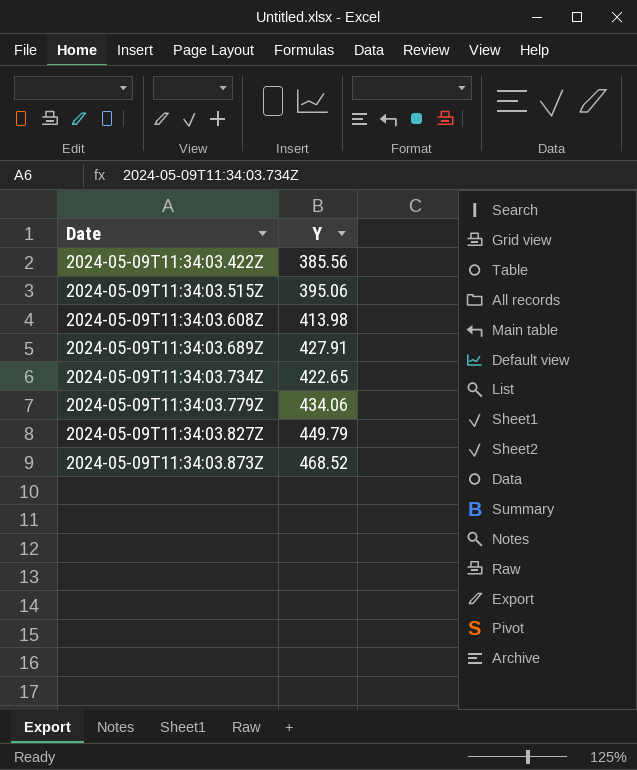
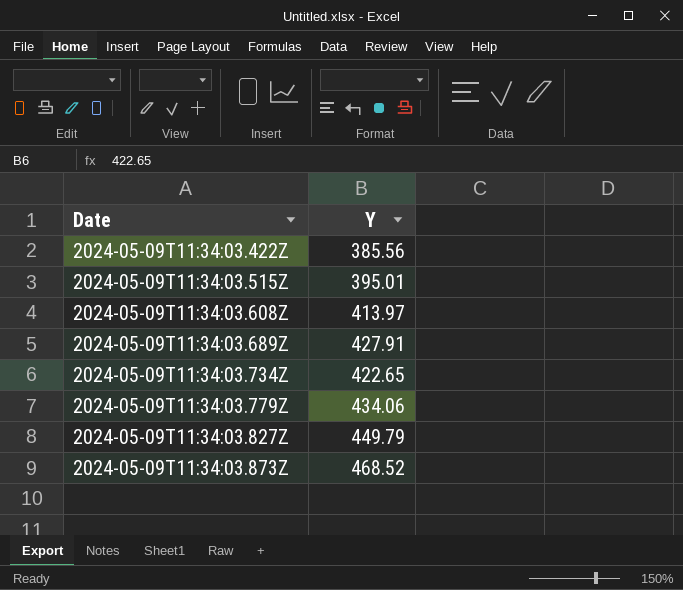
2024-05-09T11:34:03.515Z | Y: 395.06 -> 395.01
2024-05-09T11:34:03.608Z | Y: 413.98 -> 413.97

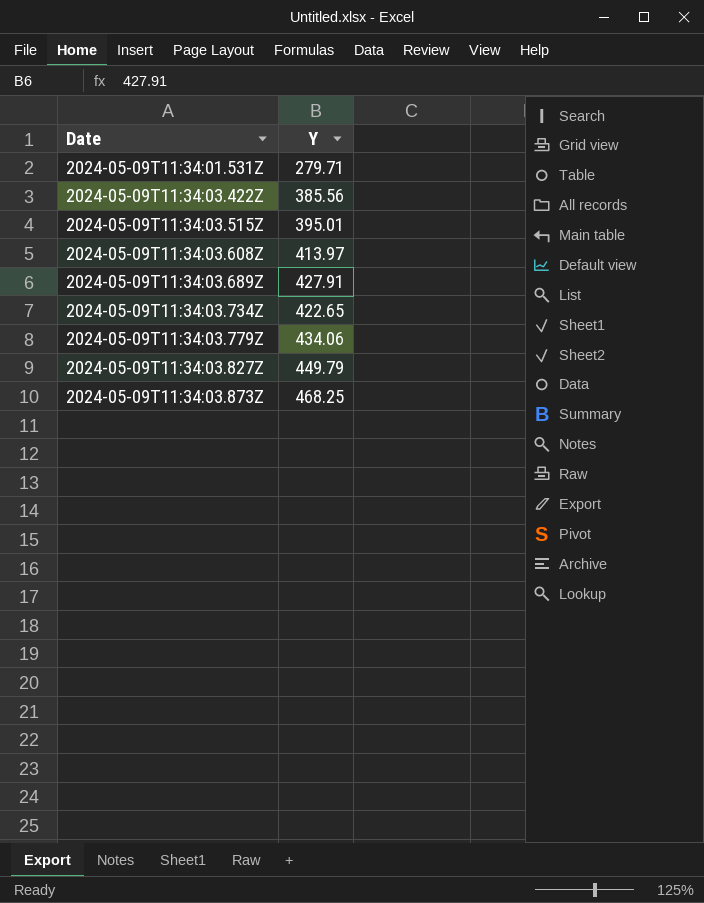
row 2024-05-09T11:34:01.531Z: none -> 279.71
2024-05-09T11:34:03.873Z | Y: 468.52 -> 468.25

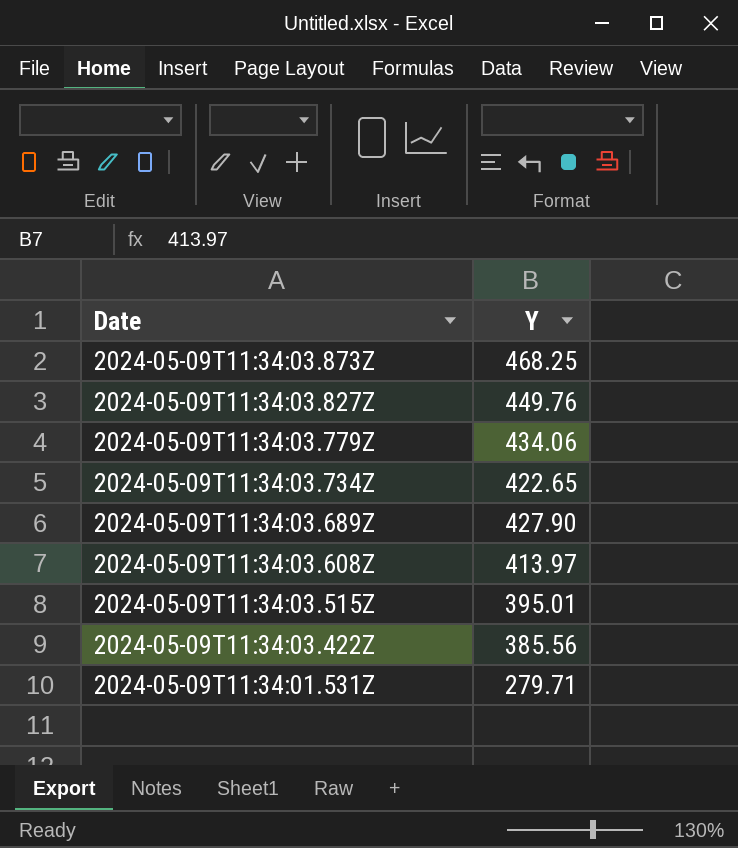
row order: Date ascending -> Date descending
2024-05-09T11:34:03.827Z | Y: 449.79 -> 449.76
2024-05-09T11:34:03.689Z | Y: 427.91 -> 427.90

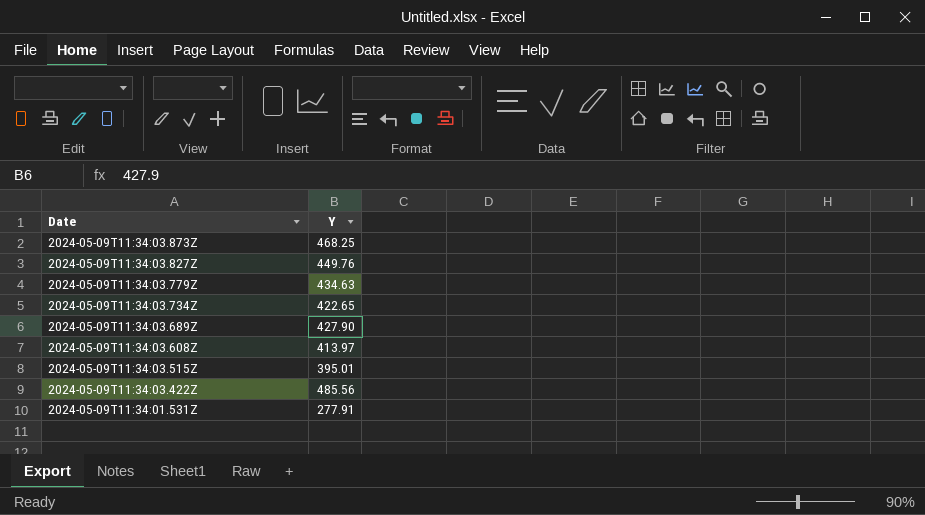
2024-05-09T11:34:03.779Z | Y: 434.06 -> 434.63
2024-05-09T11:34:03.422Z | Y: 385.56 -> 485.56
2024-05-09T11:34:01.531Z | Y: 279.71 -> 277.91

